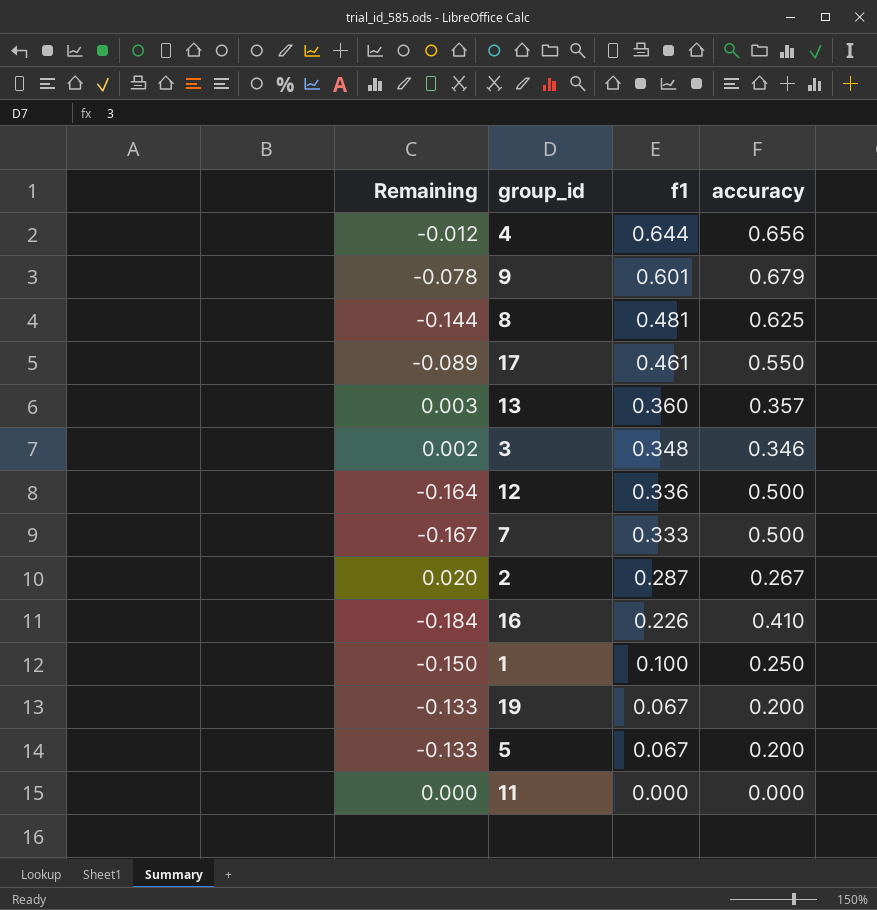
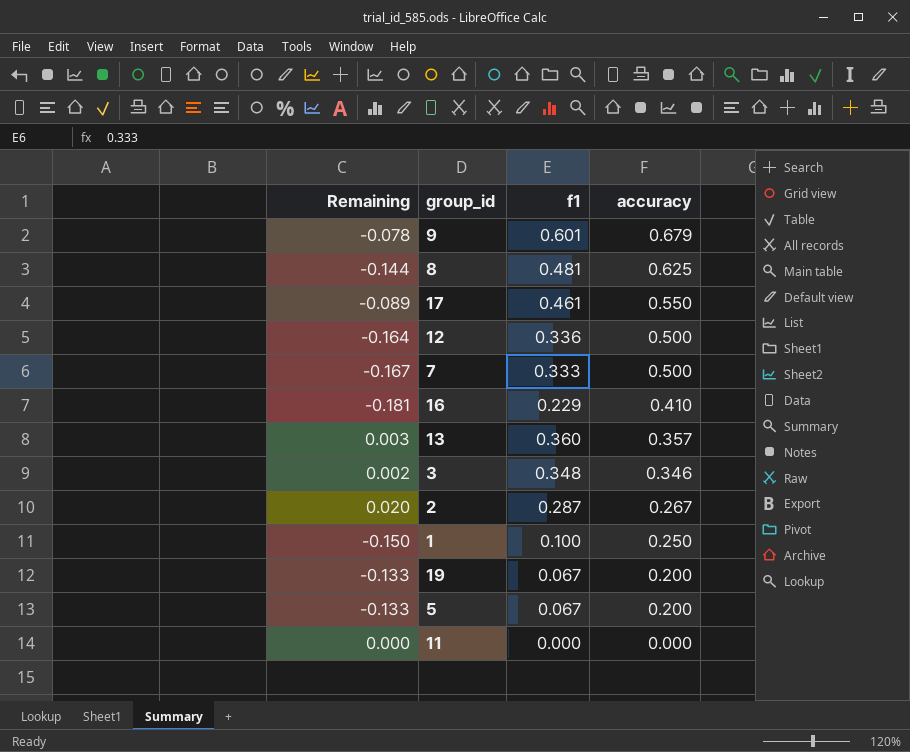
row order: f1 descending -> accuracy descending
row 4: -0.012 | 0.644 | 0.656 -> none
16 | Remaining: -0.184 -> -0.181
16 | f1: 0.226 -> 0.229

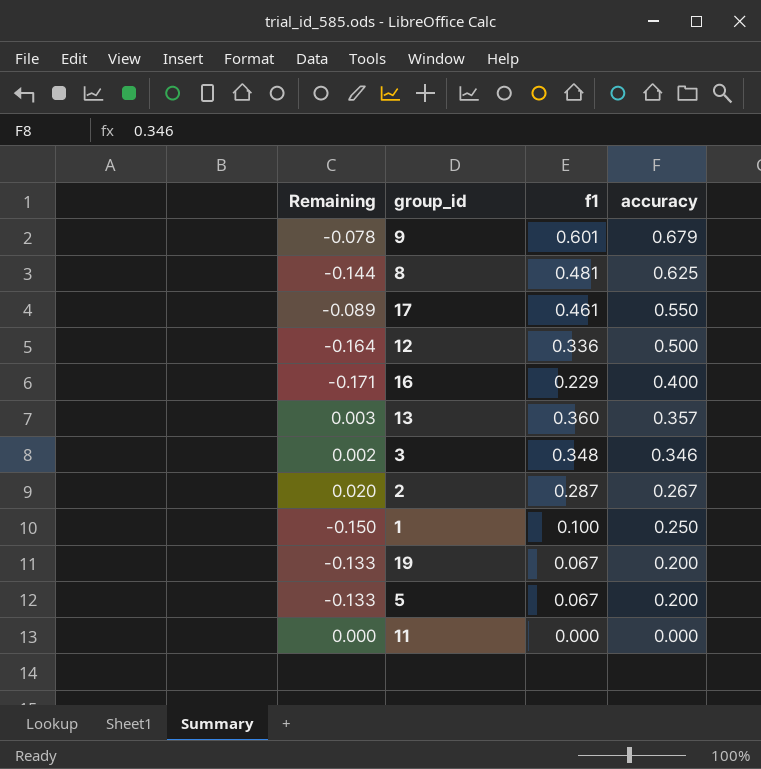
row 7: -0.167 | 0.333 | 0.500 -> none
16 | Remaining: -0.181 -> -0.171
16 | accuracy: 0.410 -> 0.400

